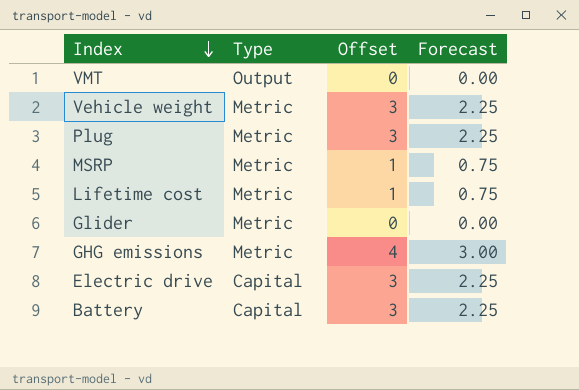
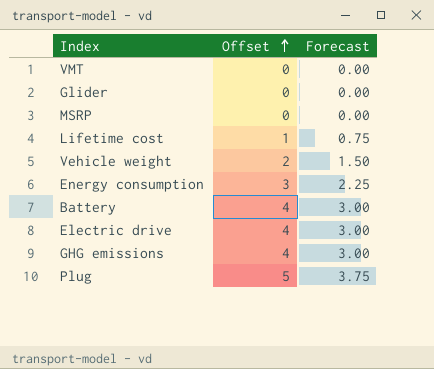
row order: Index descending -> Offset ascending
column Type | position: 2 -> none
MSRP | Offset: 1 -> 0
MSRP | Forecast: 0.75 -> 0.00
Vehicle weight | Offset: 3 -> 2
Vehicle weight | Forecast: 2.25 -> 1.50
row Energy consumption: none -> 3 | 2.25
Battery | Offset: 3 -> 4
Battery | Forecast: 2.25 -> 3.00
Electric drive | Offset: 3 -> 4
Electric drive | Forecast: 2.25 -> 3.00
Plug | Offset: 3 -> 5
Plug | Forecast: 2.25 -> 3.75

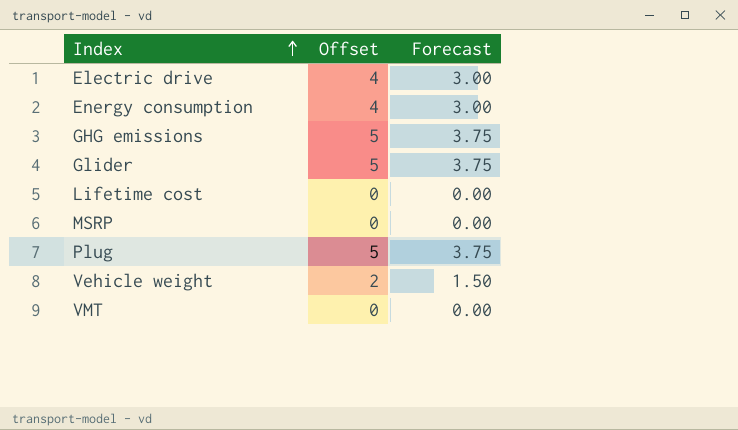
row order: Offset ascending -> Index ascending
row Battery: 4 | 3.00 -> none
Energy consumption | Offset: 3 -> 4
Energy consumption | Forecast: 2.25 -> 3.00
GHG emissions | Offset: 4 -> 5
GHG emissions | Forecast: 3.00 -> 3.75
Glider | Offset: 0 -> 5
Glider | Forecast: 0.00 -> 3.75
Lifetime cost | Offset: 1 -> 0
Lifetime cost | Forecast: 0.75 -> 0.00

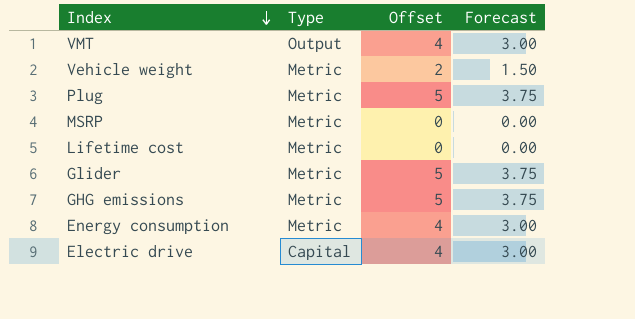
row order: Index ascending -> Index descending
column Type | position: none -> 2
VMT | Offset: 0 -> 4
VMT | Forecast: 0.00 -> 3.00

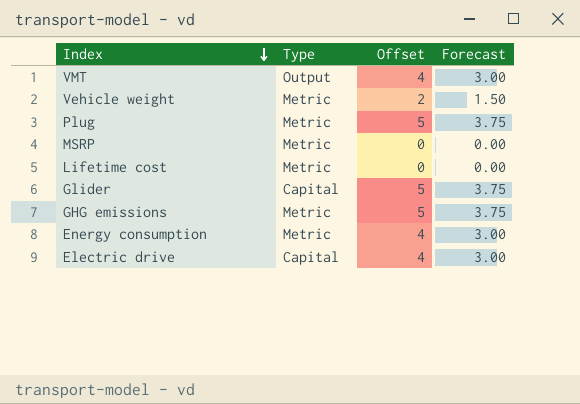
Glider | Type: Metric -> Capital

